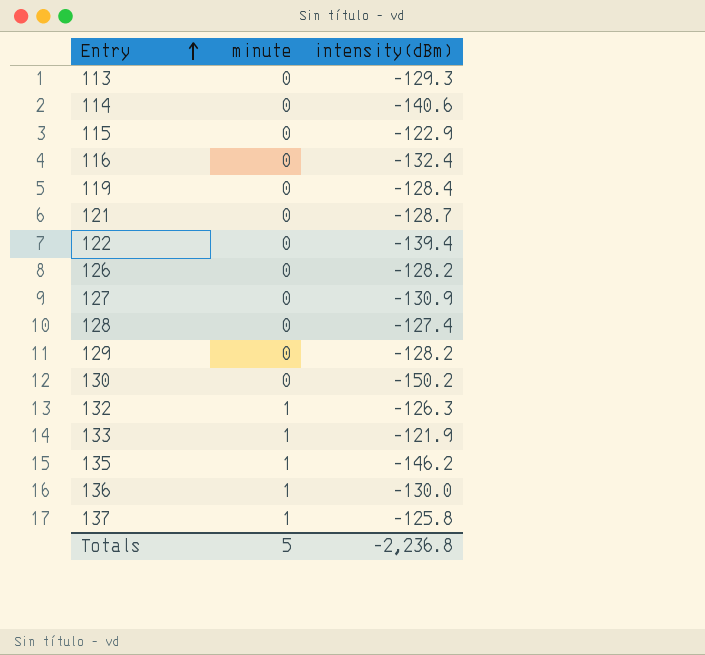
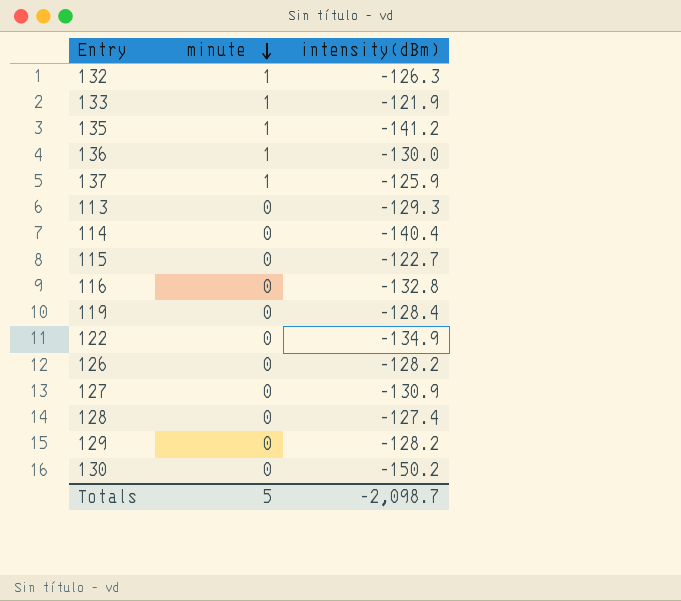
row order: Entry ascending -> minute descending
row 121: 0 | -128.7 -> none
135 | intensity(dBm): -146.2 -> -141.2
137 | intensity(dBm): -125.8 -> -125.9
114 | intensity(dBm): -140.6 -> -140.4
115 | intensity(dBm): -122.9 -> -122.7
116 | intensity(dBm): -132.4 -> -132.8
122 | intensity(dBm): -139.4 -> -134.9
Totals | intensity(dBm): -2,236.8 -> -2,098.7

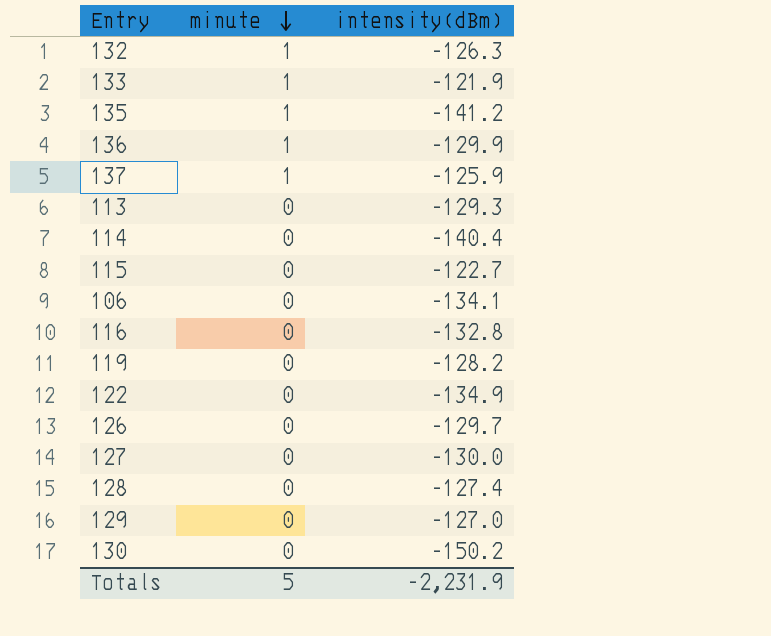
136 | intensity(dBm): -130.0 -> -129.9
row 106: none -> 0 | -134.1
119 | intensity(dBm): -128.4 -> -128.2
126 | intensity(dBm): -128.2 -> -129.7
127 | intensity(dBm): -130.9 -> -130.0
129 | intensity(dBm): -128.2 -> -127.0
Totals | intensity(dBm): -2,098.7 -> -2,231.9

